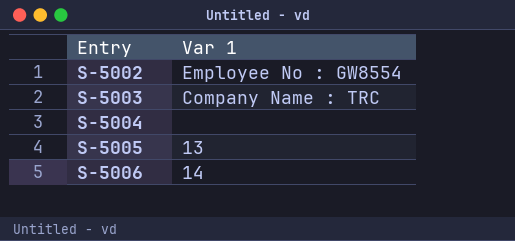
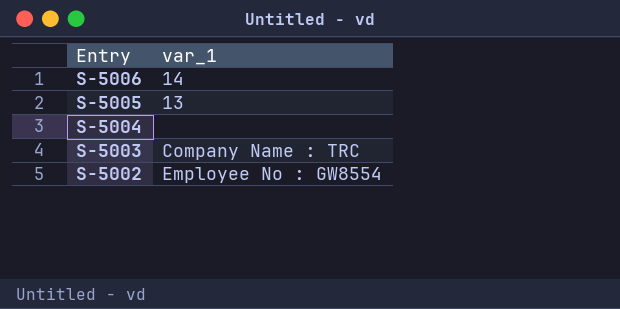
row order: Entry ascending -> Entry descending
column name: Var 1 -> var_1

